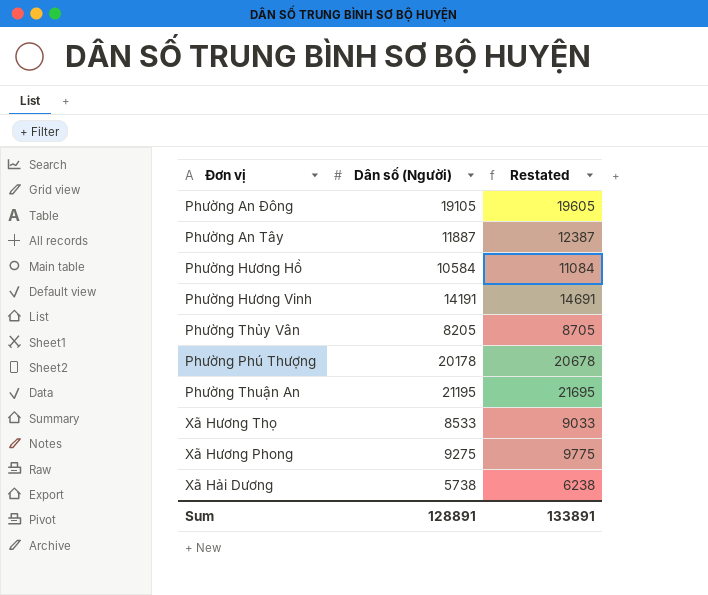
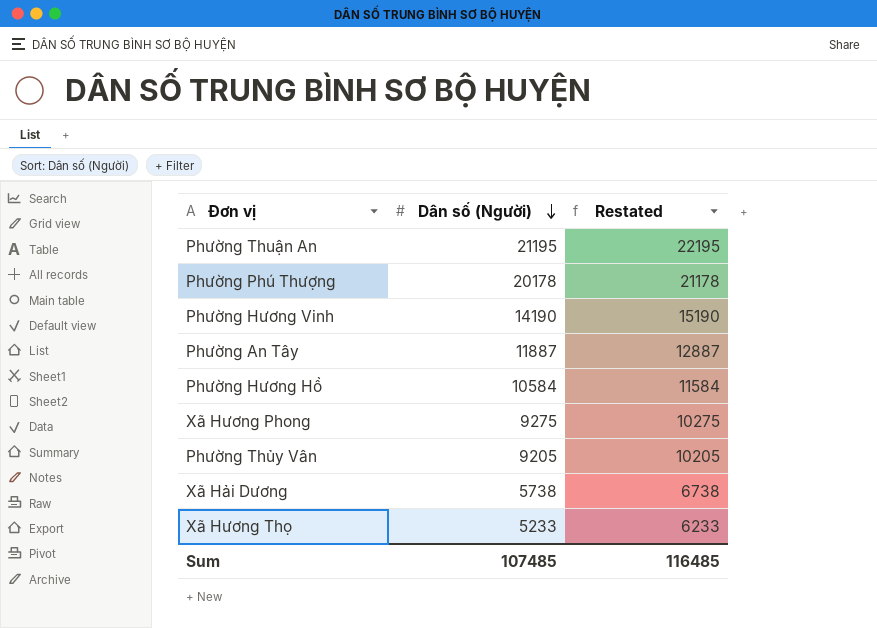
row order: none -> Dân số (Người) descending
column Restated | formula: [Dân số (Người)] + 500 -> [Dân số (Người)] + 1000
row Phường An Đông: 19105 | 19605 -> none
Phường Hương Vinh | Dân số (Người): 14191 -> 14190
Phường Thủy Vân | Dân số (Người): 8205 -> 9205
Xã Hương Thọ | Dân số (Người): 8533 -> 5233
Sum | Dân số (Người): 128891 -> 107485
Sum | Restated: 133891 -> 116485

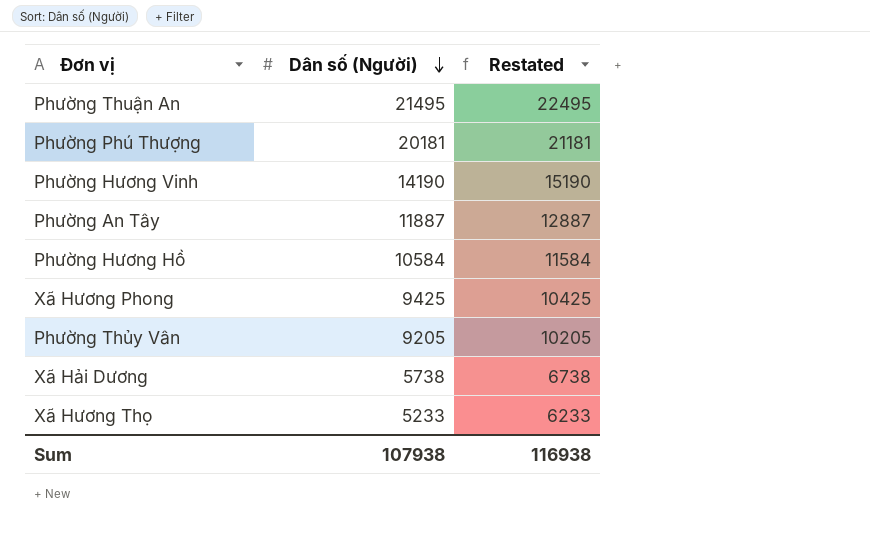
Phường Thuận An | Dân số (Người): 21195 -> 21495
Phường Thuận An | Restated: 22195 -> 22495
Phường Phú Thượng | Dân số (Người): 20178 -> 20181
Phường Phú Thượng | Restated: 21178 -> 21181
Xã Hương Phong | Dân số (Người): 9275 -> 9425
Xã Hương Phong | Restated: 10275 -> 10425
Sum | Dân số (Người): 107485 -> 107938
Sum | Restated: 116485 -> 116938

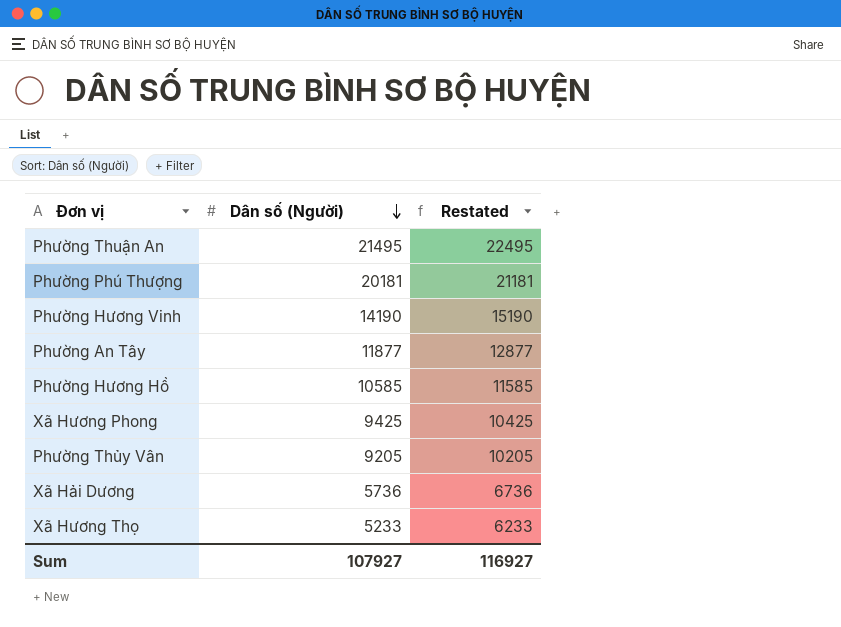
Phường An Tây | Dân số (Người): 11887 -> 11877
Phường An Tây | Restated: 12887 -> 12877
Phường Hương Hồ | Dân số (Người): 10584 -> 10585
Phường Hương Hồ | Restated: 11584 -> 11585
Xã Hải Dương | Dân số (Người): 5738 -> 5736
Xã Hải Dương | Restated: 6738 -> 6736
Sum | Dân số (Người): 107938 -> 107927
Sum | Restated: 116938 -> 116927

